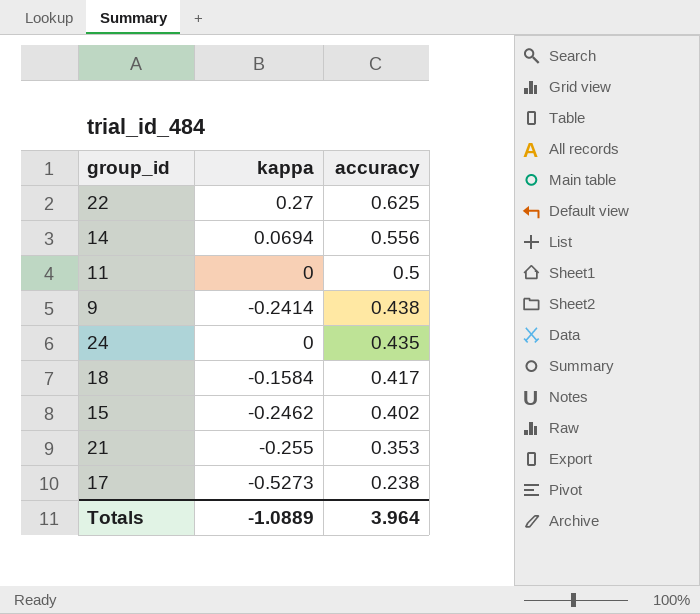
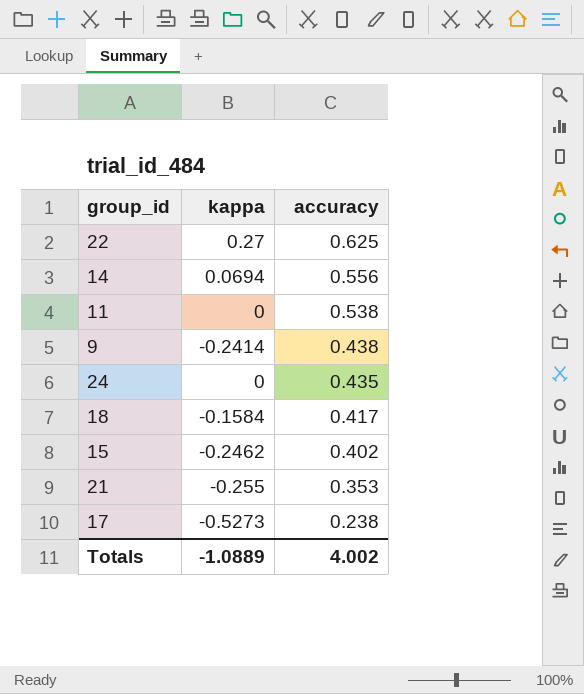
11 | accuracy: 0.5 -> 0.538
Totals | accuracy: 3.964 -> 4.002

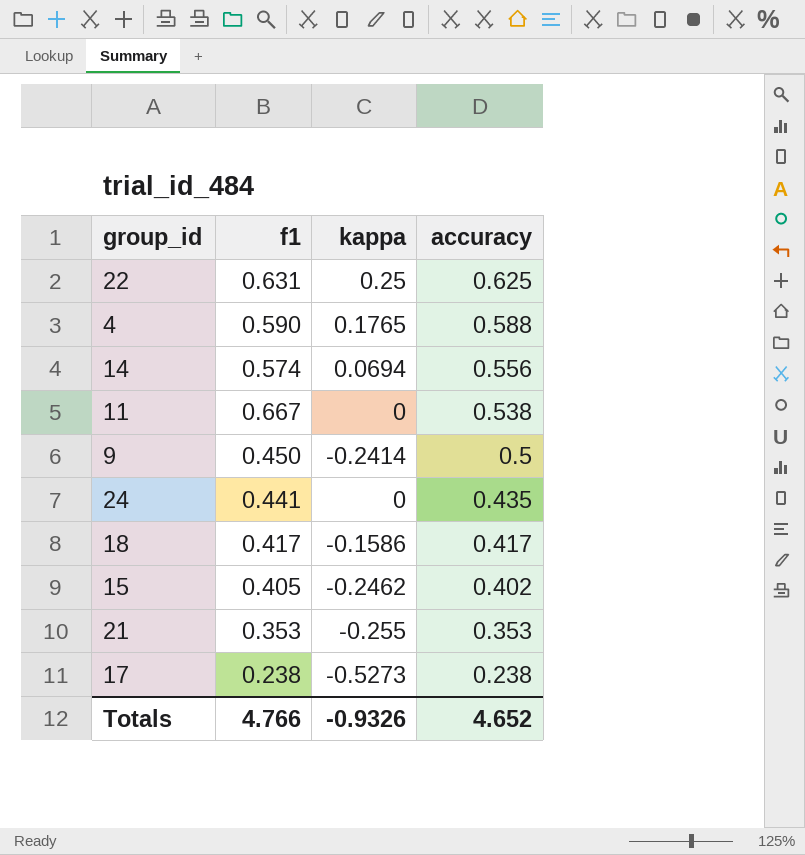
column f1 | position: none -> 2
22 | kappa: 0.27 -> 0.25
row 4: none -> 0.590 | 0.1765 | 0.588
9 | accuracy: 0.438 -> 0.5
18 | kappa: -0.1584 -> -0.1586
Totals | kappa: -1.0889 -> -0.9326
Totals | accuracy: 4.002 -> 4.652

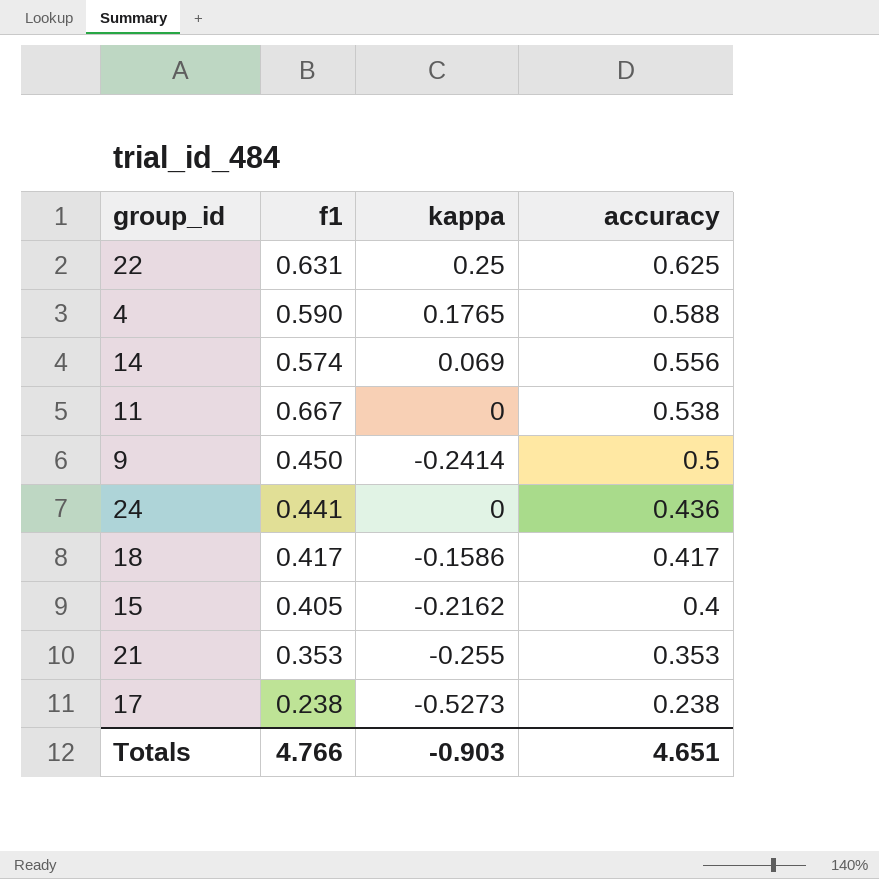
14 | kappa: 0.0694 -> 0.069
24 | accuracy: 0.435 -> 0.436
15 | kappa: -0.2462 -> -0.2162
15 | accuracy: 0.402 -> 0.4
Totals | kappa: -0.9326 -> -0.903
Totals | accuracy: 4.652 -> 4.651

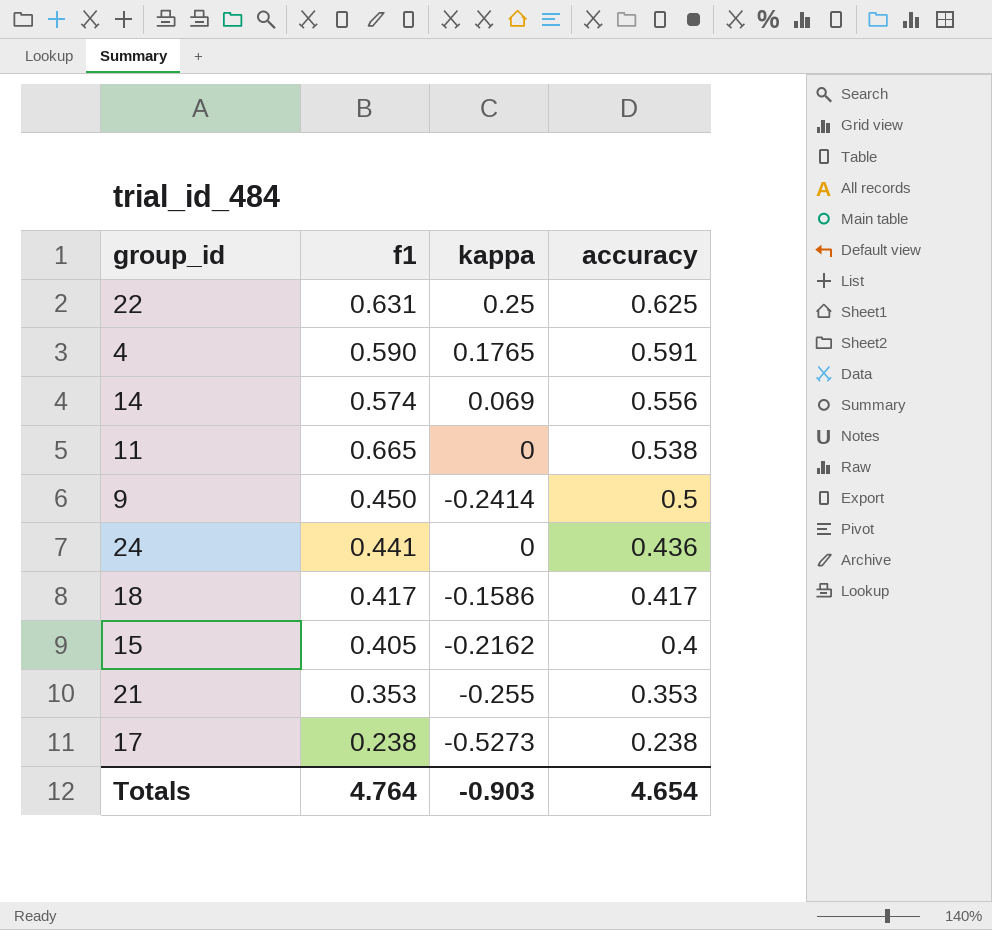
4 | accuracy: 0.588 -> 0.591
11 | f1: 0.667 -> 0.665
Totals | f1: 4.766 -> 4.764
Totals | accuracy: 4.651 -> 4.654

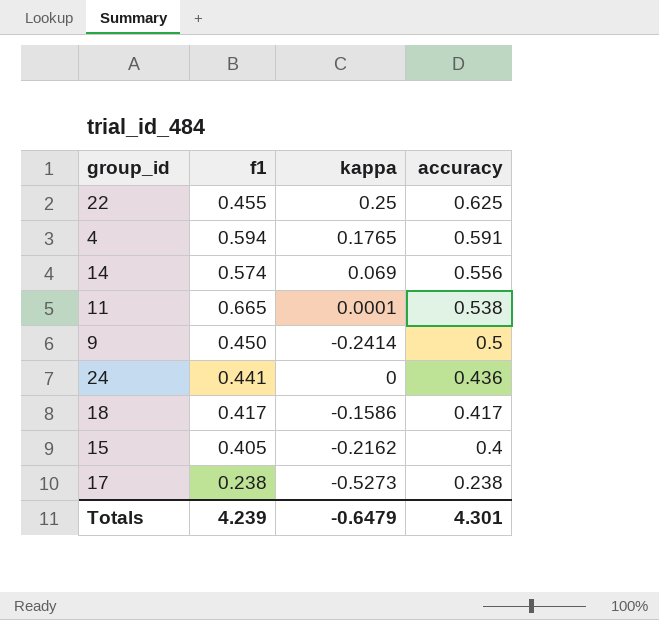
row 21: 0.353 | -0.255 | 0.353 -> none
22 | f1: 0.631 -> 0.455
4 | f1: 0.590 -> 0.594
11 | kappa: 0 -> 0.0001
Totals | f1: 4.764 -> 4.239
Totals | kappa: -0.903 -> -0.6479
Totals | accuracy: 4.654 -> 4.301

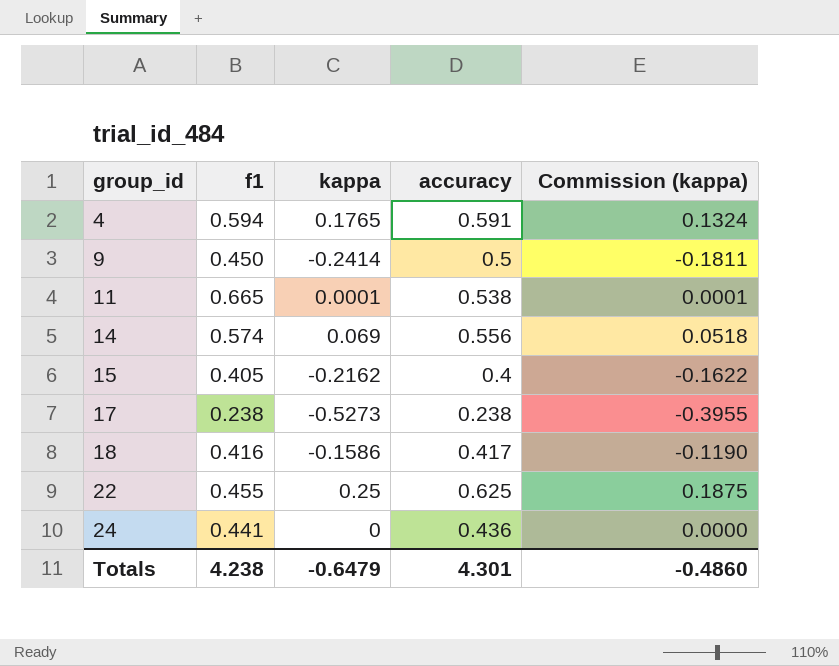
row order: accuracy descending -> group_id ascending
column Commission (kappa) | formula: none -> [kappa] * 0.75
18 | f1: 0.417 -> 0.416
Totals | f1: 4.239 -> 4.238

